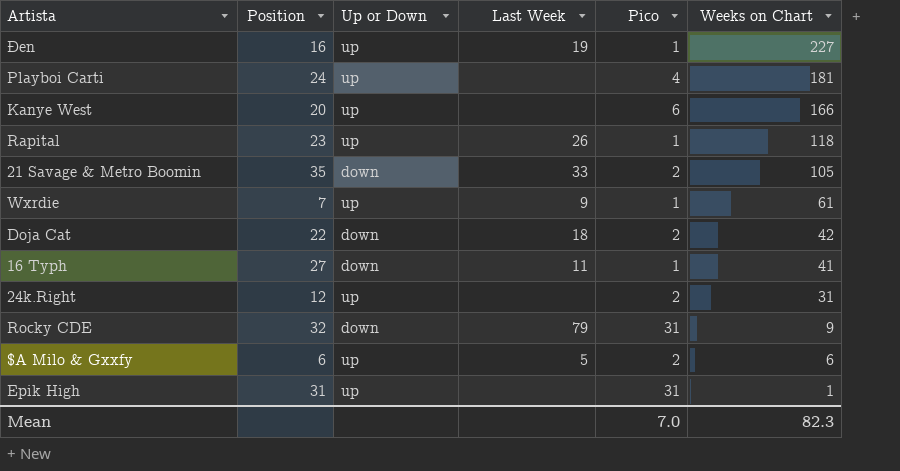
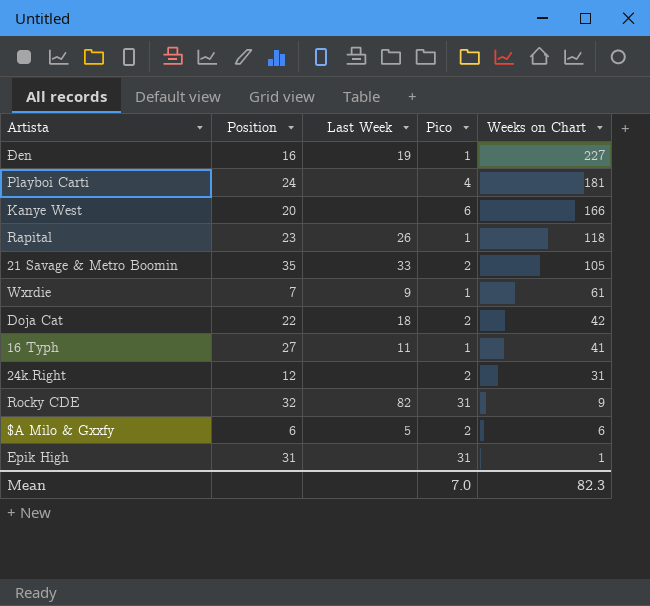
column Up or Down | position: 3 -> none
Rocky CDE | Last Week: 79 -> 82

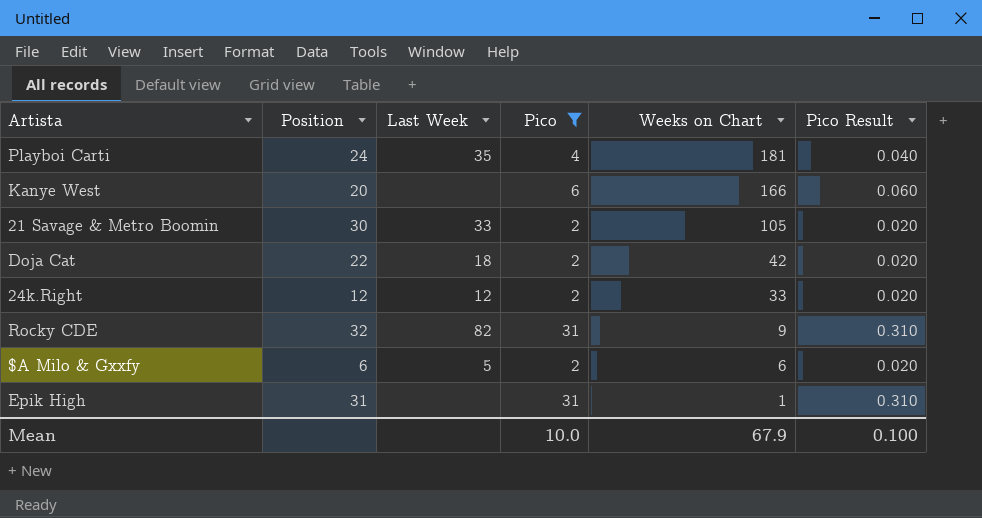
filter: none -> Pico != 1
column Pico Result | formula: none -> [Pico] * 0.01
Playboi Carti | Last Week: none -> 35
21 Savage & Metro Boomin | Position: 35 -> 30
24k.Right | Last Week: none -> 12
24k.Right | Weeks on Chart: 31 -> 33
Mean | Pico: 7.0 -> 10.0
Mean | Weeks on Chart: 82.3 -> 67.9

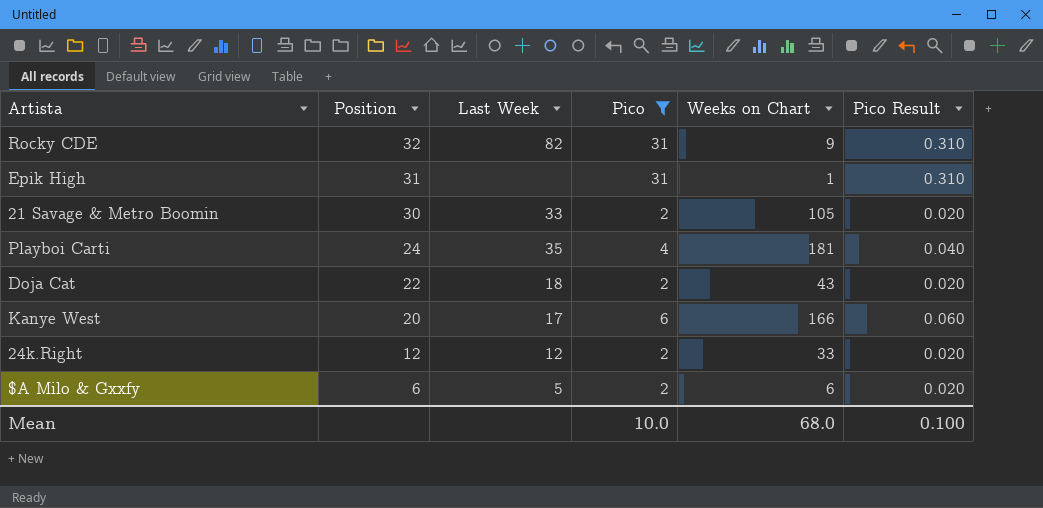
row order: Weeks on Chart descending -> Position descending
Doja Cat | Weeks on Chart: 42 -> 43
Kanye West | Last Week: none -> 17
Mean | Weeks on Chart: 67.9 -> 68.0

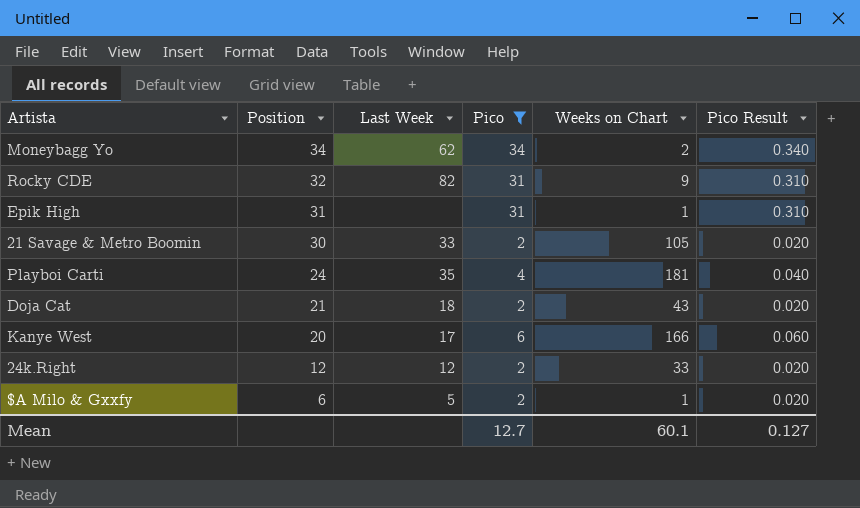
row Moneybagg Yo: none -> 34 | 62 | 34 | 2 | 0.340
Doja Cat | Position: 22 -> 21
$A Milo & Gxxfy | Weeks on Chart: 6 -> 1
Mean | Pico: 10.0 -> 12.7
Mean | Weeks on Chart: 68.0 -> 60.1
Mean | Pico Result: 0.100 -> 0.127

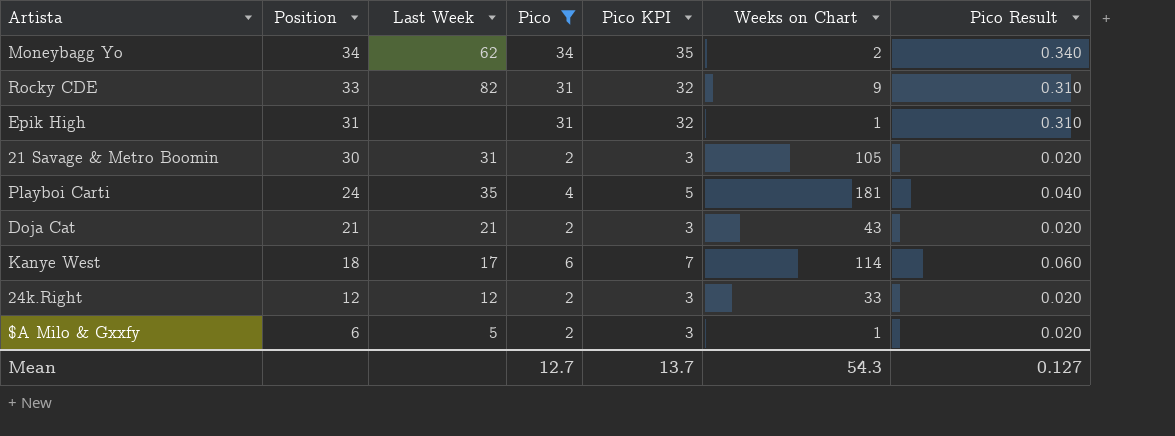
column Pico KPI | formula: none -> [Pico] + 1
Rocky CDE | Position: 32 -> 33
21 Savage & Metro Boomin | Last Week: 33 -> 31
Doja Cat | Last Week: 18 -> 21
Kanye West | Position: 20 -> 18
Kanye West | Weeks on Chart: 166 -> 114
Mean | Weeks on Chart: 60.1 -> 54.3

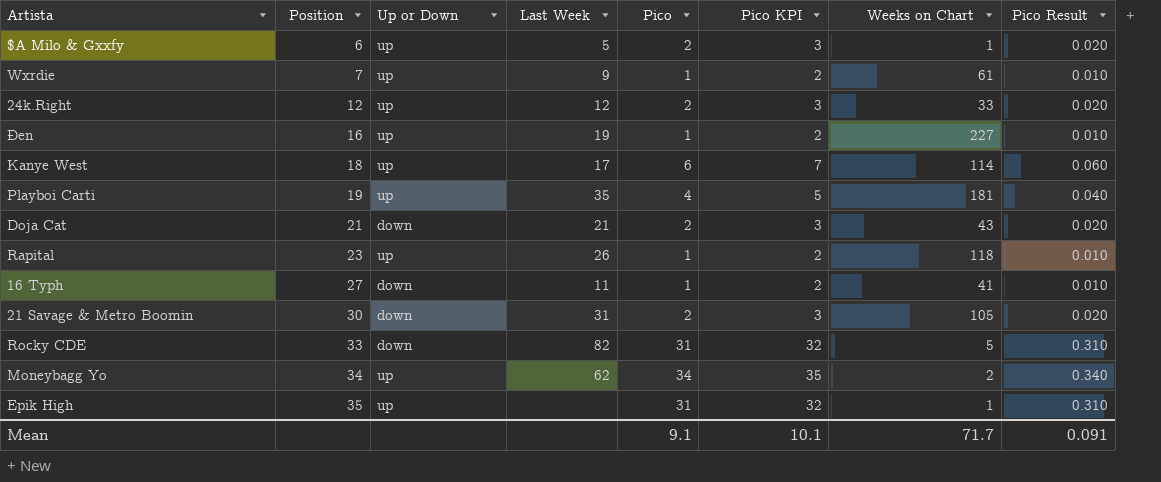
filter: Pico != 1 -> none
row order: Position descending -> Position ascending
column Up or Down | position: none -> 3
Playboi Carti | Position: 24 -> 19
Rocky CDE | Weeks on Chart: 9 -> 5
Epik High | Position: 31 -> 35
Mean | Pico: 12.7 -> 9.1
Mean | Pico KPI: 13.7 -> 10.1
Mean | Weeks on Chart: 54.3 -> 71.7
Mean | Pico Result: 0.127 -> 0.091

